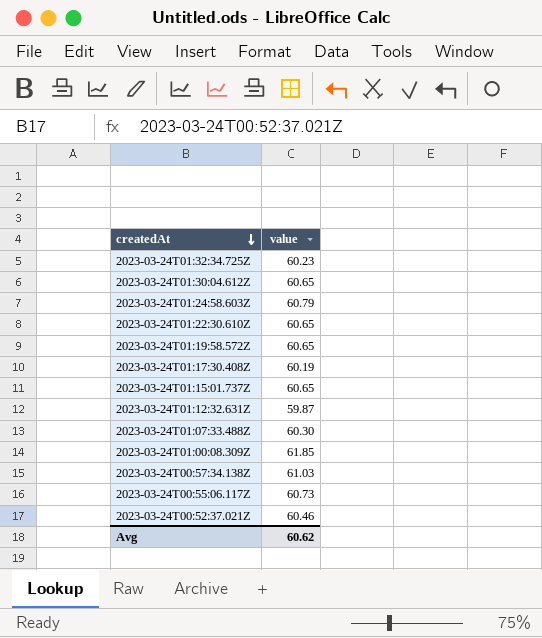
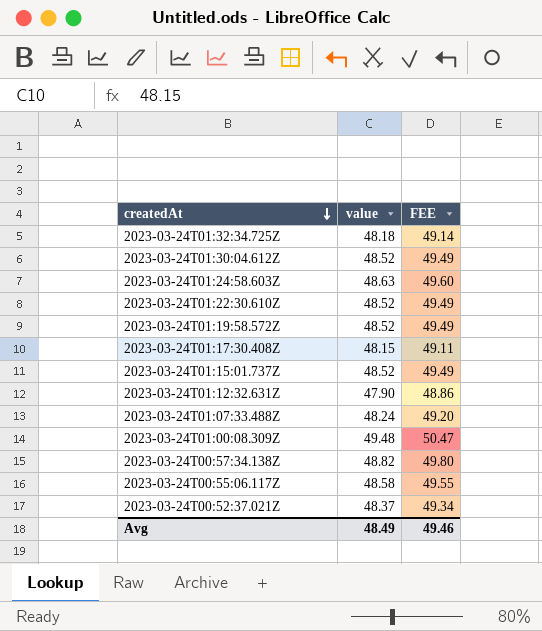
column FEE | formula: none -> [value] * 1.02
2023-03-24T01:32:34.725Z | value: 60.23 -> 48.18
2023-03-24T01:30:04.612Z | value: 60.65 -> 48.52
2023-03-24T01:24:58.603Z | value: 60.79 -> 48.63
2023-03-24T01:22:30.610Z | value: 60.65 -> 48.52
2023-03-24T01:19:58.572Z | value: 60.65 -> 48.52
2023-03-24T01:17:30.408Z | value: 60.19 -> 48.15
2023-03-24T01:15:01.737Z | value: 60.65 -> 48.52
2023-03-24T01:12:32.631Z | value: 59.87 -> 47.90
2023-03-24T01:07:33.488Z | value: 60.30 -> 48.24
2023-03-24T01:00:08.309Z | value: 61.85 -> 49.48
2023-03-24T00:57:34.138Z | value: 61.03 -> 48.82
2023-03-24T00:55:06.117Z | value: 60.73 -> 48.58
2023-03-24T00:52:37.021Z | value: 60.46 -> 48.37
Avg | value: 60.62 -> 48.49

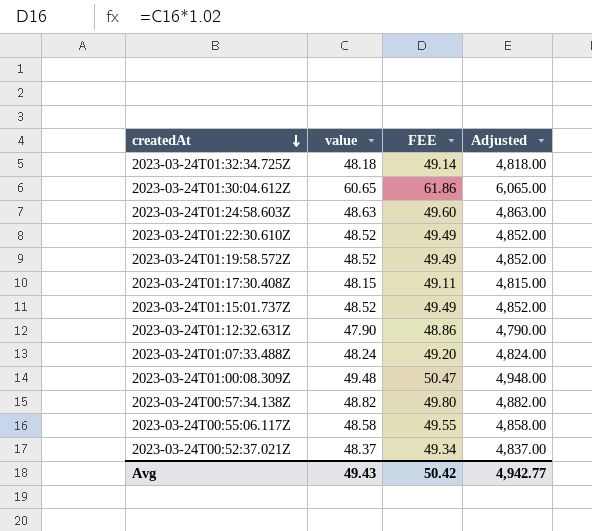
column Adjusted | formula: none -> [value] * 100
2023-03-24T01:30:04.612Z | value: 48.52 -> 60.65
2023-03-24T01:30:04.612Z | FEE: 49.49 -> 61.86
Avg | value: 48.49 -> 49.43
Avg | FEE: 49.46 -> 50.42

